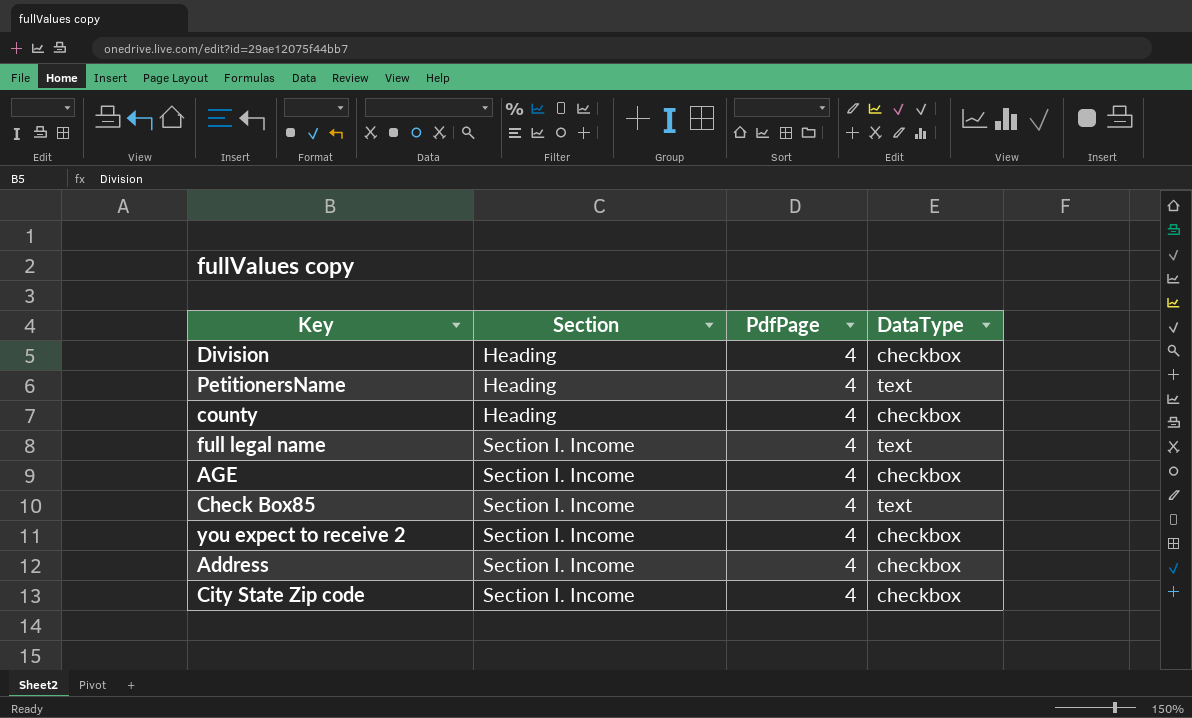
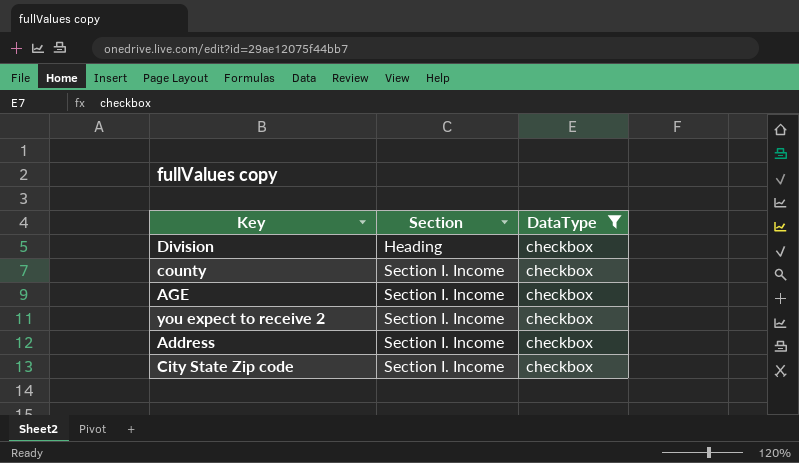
filter: none -> DataType = checkbox
column PdfPage | position: 3 -> none
county | Section: Heading -> Section I. Income

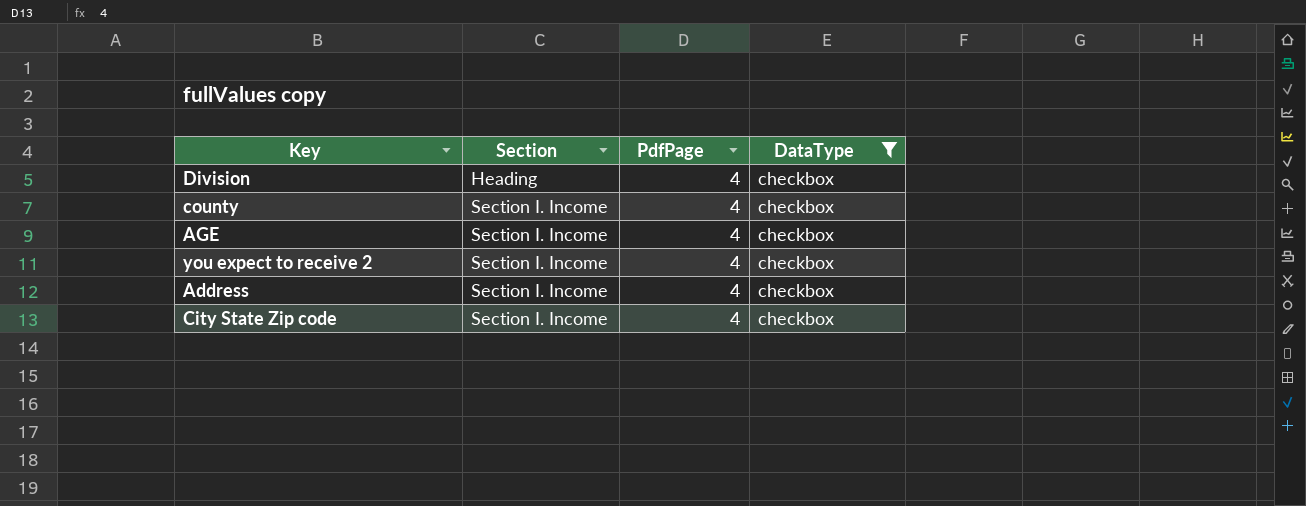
column PdfPage | position: none -> 3

